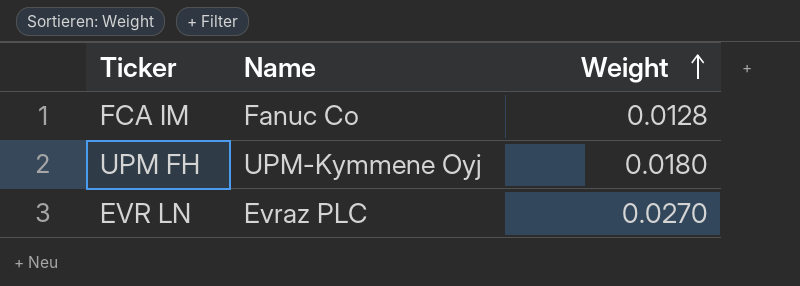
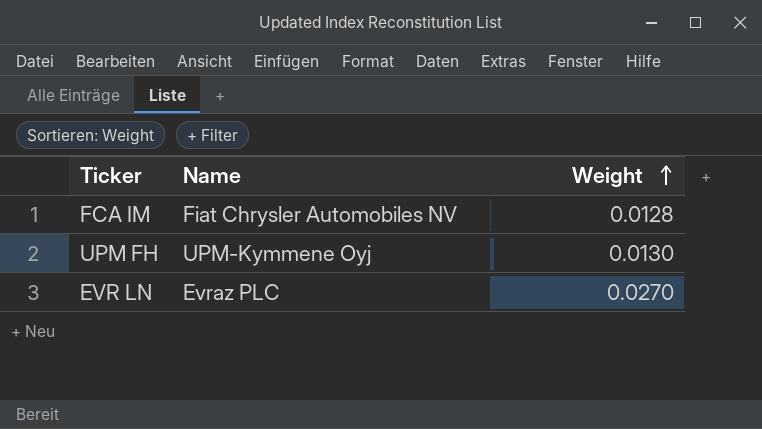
FCA IM | Name: Fanuc Co -> Fiat Chrysler Automobiles NV
UPM FH | Weight: 0.0180 -> 0.0130

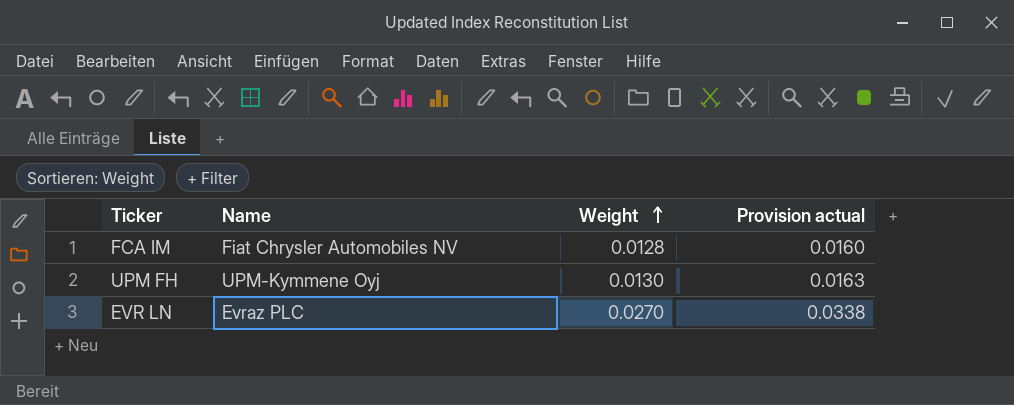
column Provision actual | formula: none -> [Weight] * 1.25

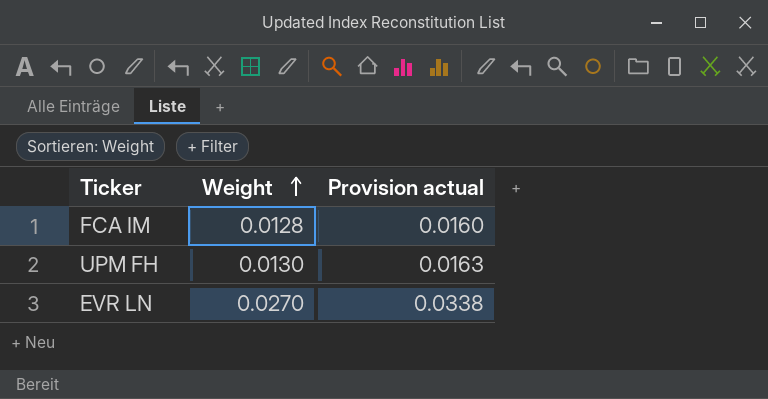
column Name | position: 2 -> none

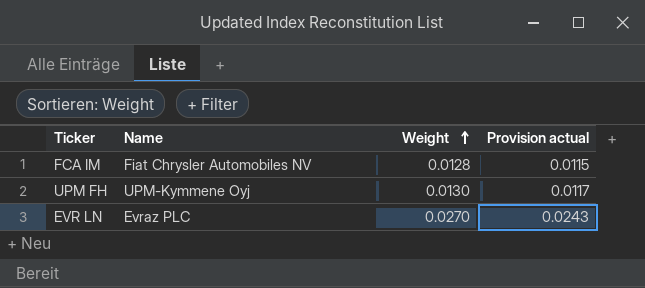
column Name | position: none -> 2
column Provision actual | formula: [Weight] * 1.25 -> [Weight] * 0.9

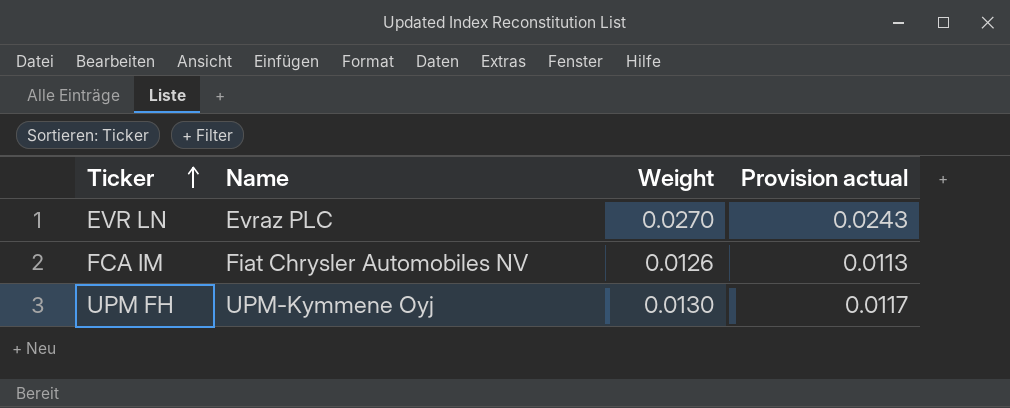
row order: Weight ascending -> Ticker ascending
FCA IM | Weight: 0.0128 -> 0.0126
FCA IM | Provision actual: 0.0115 -> 0.0113

